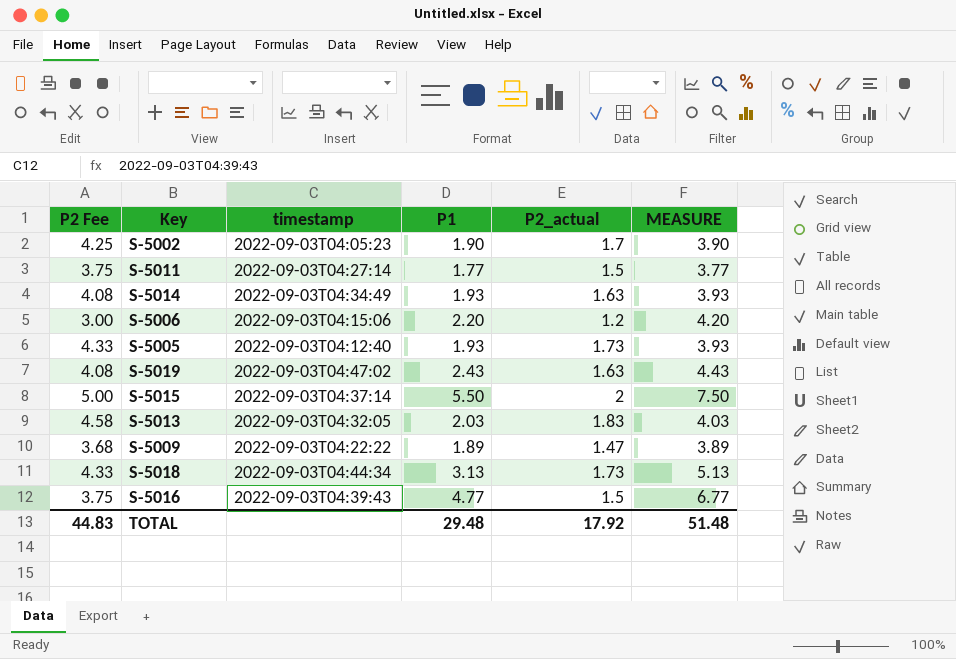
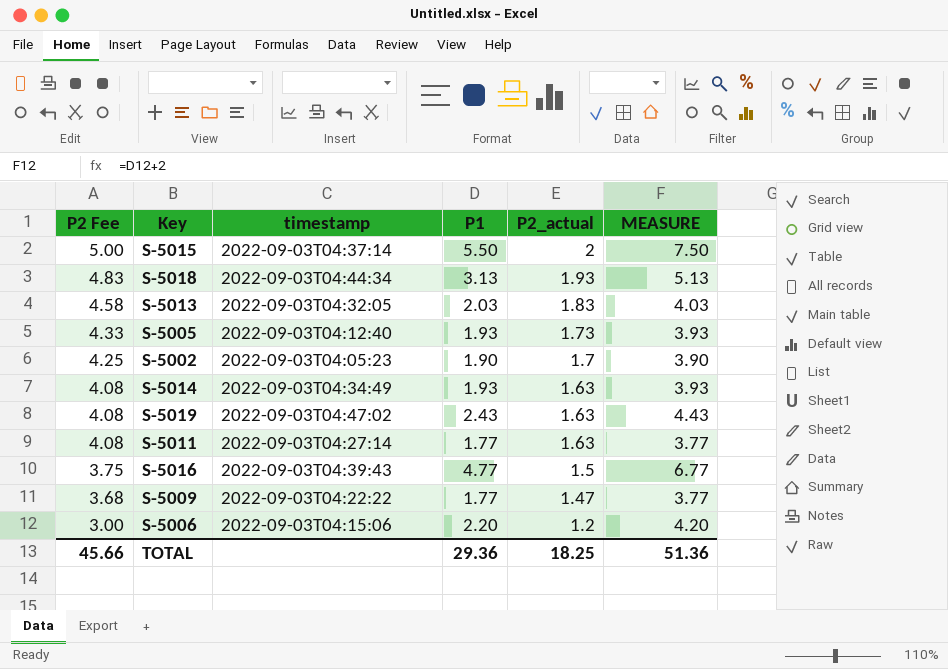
row order: none -> P2 Fee descending
S-5018 | P2 Fee: 4.33 -> 4.83
S-5018 | P2_actual: 1.73 -> 1.93
S-5011 | P2 Fee: 3.75 -> 4.08
S-5011 | P2_actual: 1.5 -> 1.63
S-5009 | P1: 1.89 -> 1.77
S-5009 | MEASURE: 3.89 -> 3.77
TOTAL | P2 Fee: 44.83 -> 45.66
TOTAL | P1: 29.48 -> 29.36
TOTAL | P2_actual: 17.92 -> 18.25
TOTAL | MEASURE: 51.48 -> 51.36

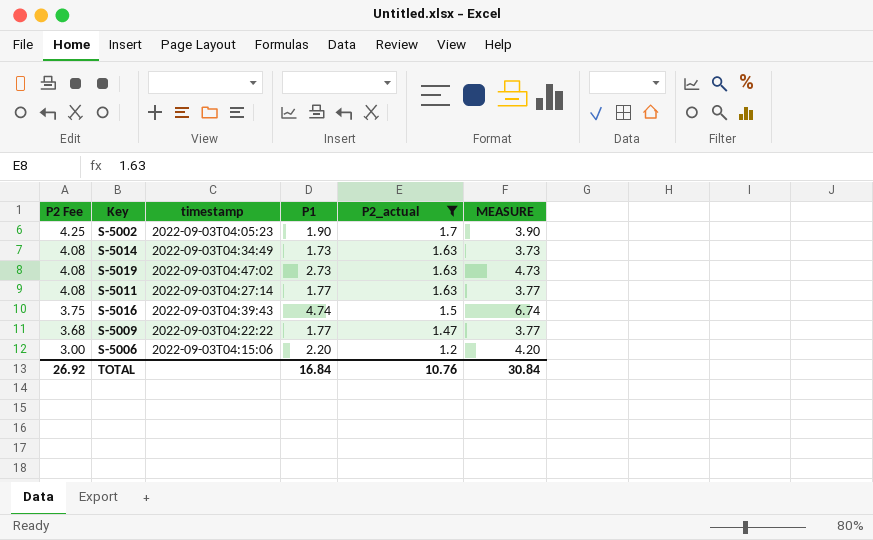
filter: none -> P2_actual <= 1.7
S-5014 | P1: 1.93 -> 1.73
S-5014 | MEASURE: 3.93 -> 3.73
S-5019 | P1: 2.43 -> 2.73
S-5019 | MEASURE: 4.43 -> 4.73
S-5016 | P1: 4.77 -> 4.74
S-5016 | MEASURE: 6.77 -> 6.74
TOTAL | P2 Fee: 45.66 -> 26.92
TOTAL | P1: 29.36 -> 16.84
TOTAL | P2_actual: 18.25 -> 10.76
TOTAL | MEASURE: 51.36 -> 30.84

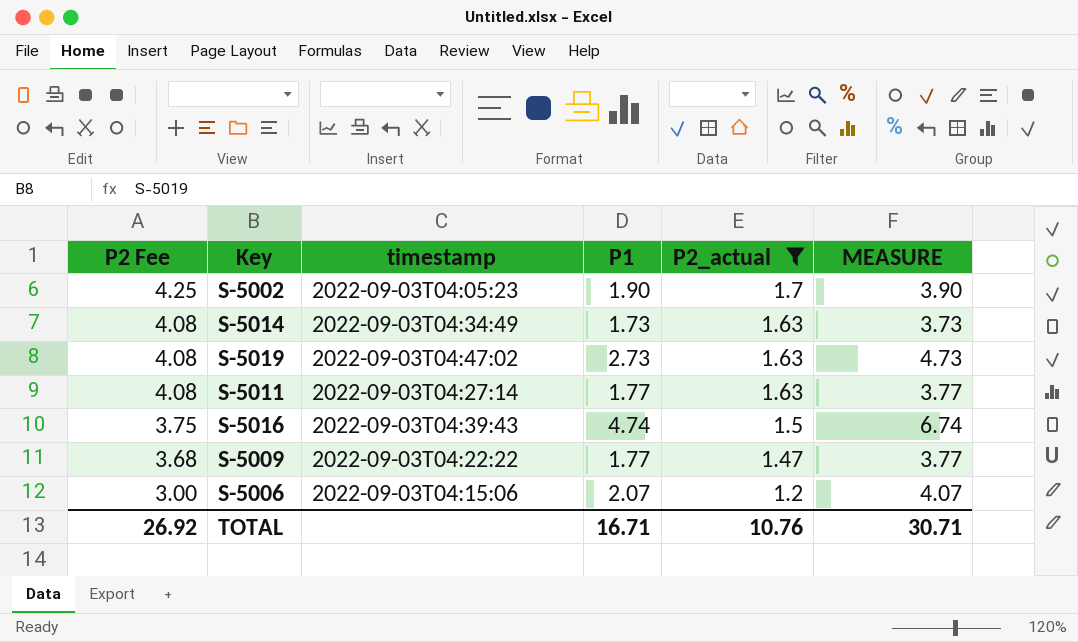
S-5006 | P1: 2.20 -> 2.07
S-5006 | MEASURE: 4.20 -> 4.07
TOTAL | P1: 16.84 -> 16.71
TOTAL | MEASURE: 30.84 -> 30.71

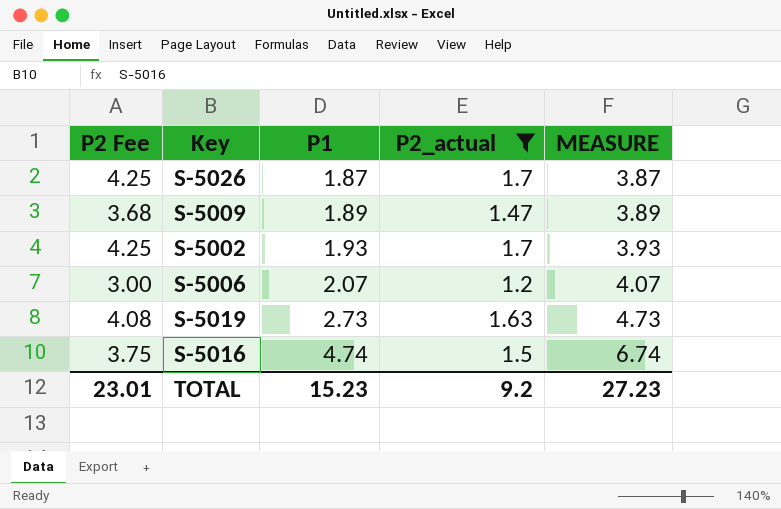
row order: P2 Fee descending -> P1 ascending
column timestamp | position: 3 -> none
row S-5014: 4.08 | 2022-09-03T04:34:49 | 1.73 | 1.63 | 3.73 -> none
row S-5011: 4.08 | 2022-09-03T04:27:14 | 1.77 | 1.63 | 3.77 -> none
row S-5026: none -> 4.25 | 1.87 | 1.7 | 3.87
S-5009 | P1: 1.77 -> 1.89
S-5009 | MEASURE: 3.77 -> 3.89
S-5002 | P1: 1.90 -> 1.93
S-5002 | MEASURE: 3.90 -> 3.93
TOTAL | P2 Fee: 26.92 -> 23.01
TOTAL | P1: 16.71 -> 15.23
TOTAL | P2_actual: 10.76 -> 9.2
TOTAL | MEASURE: 30.71 -> 27.23

